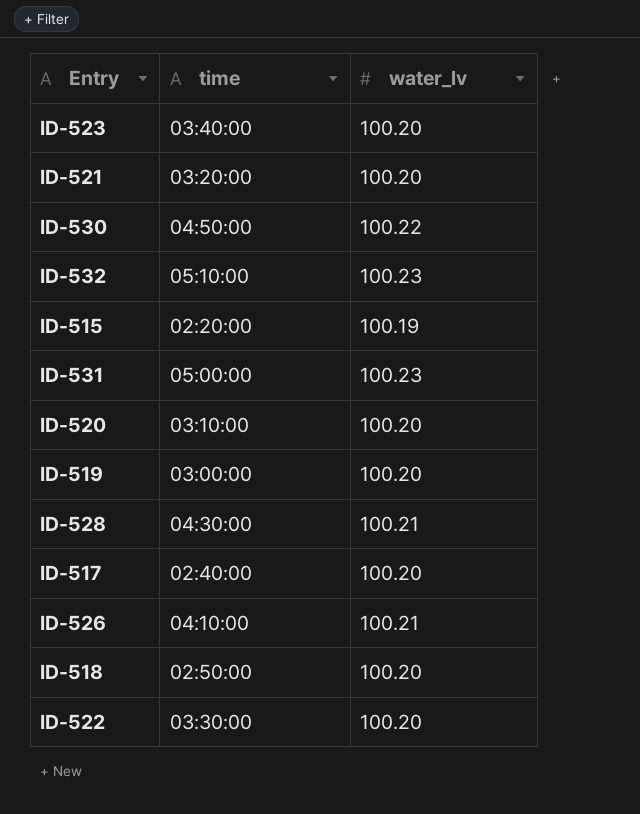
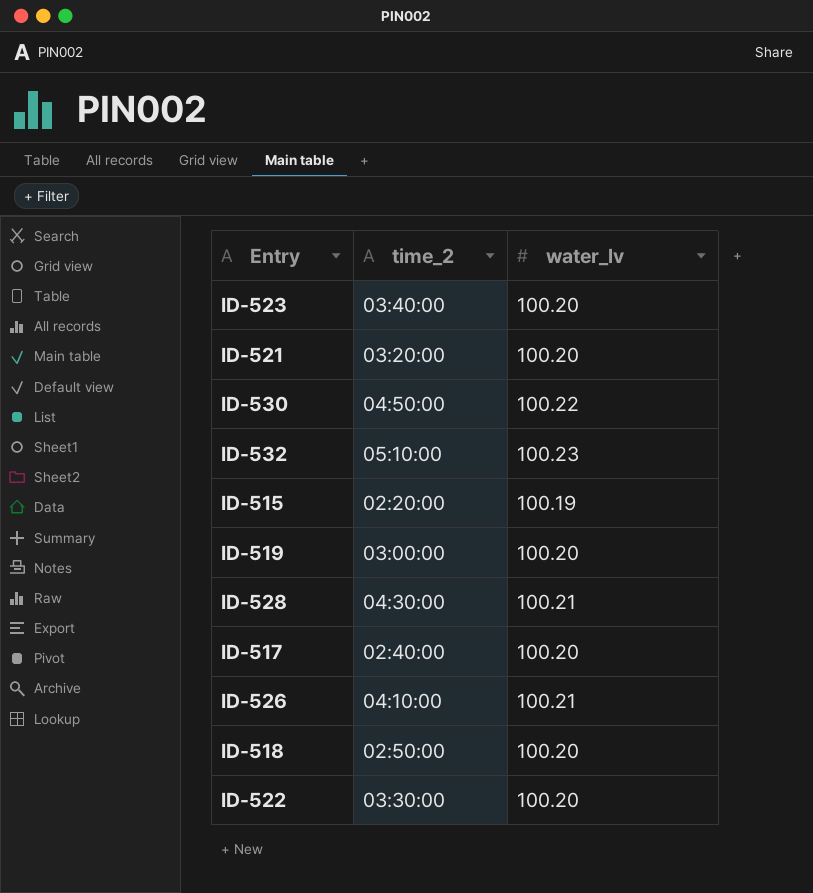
column name: time -> time_2
row ID-531: 05:00:00 | 100.23 -> none
row ID-520: 03:10:00 | 100.20 -> none

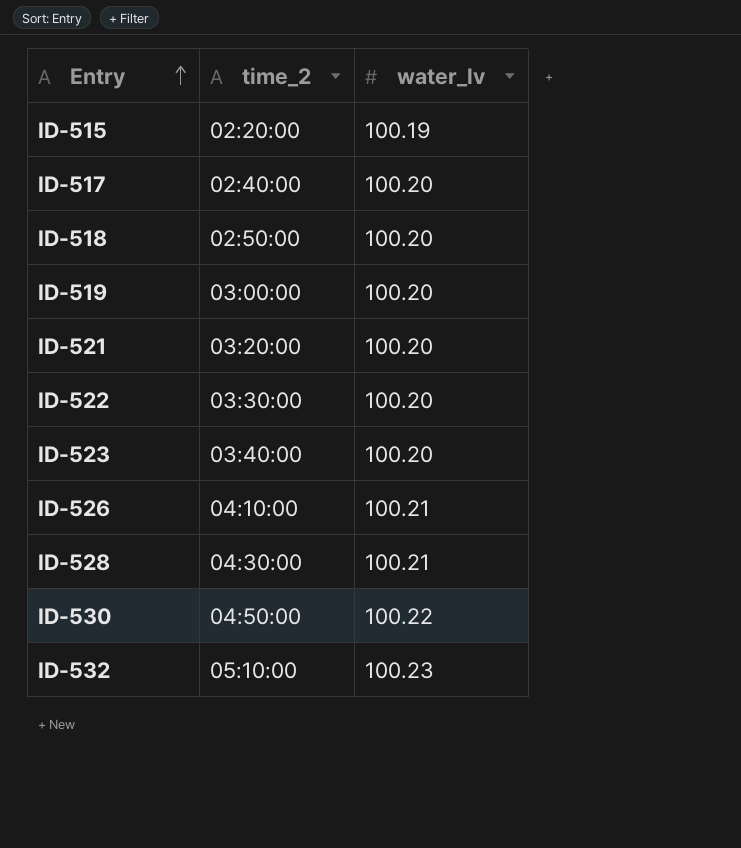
row order: none -> Entry ascending

